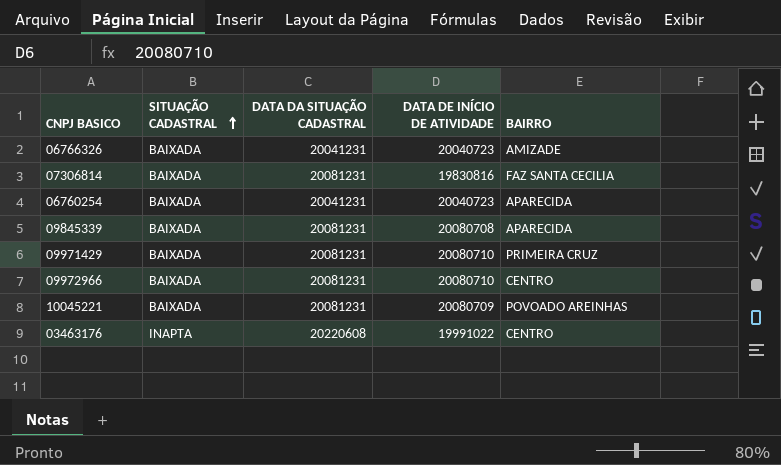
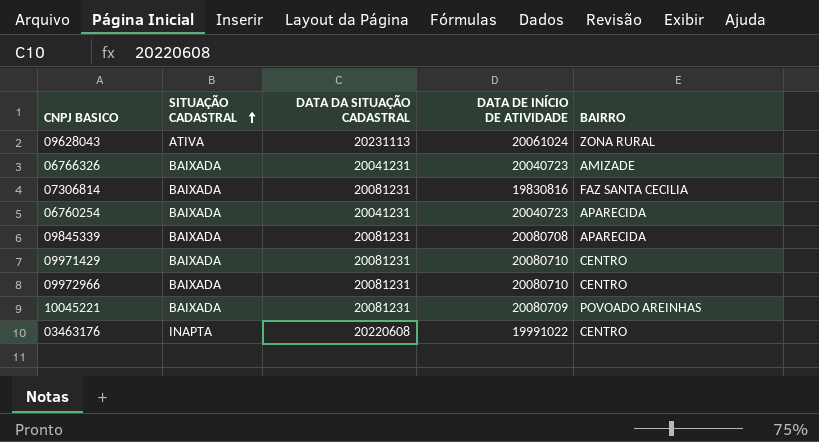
row 09628043: none -> ATIVA | 20231113 | 20061024 | ZONA RURAL
09971429 | BAIRRO: PRIMEIRA CRUZ -> CENTRO

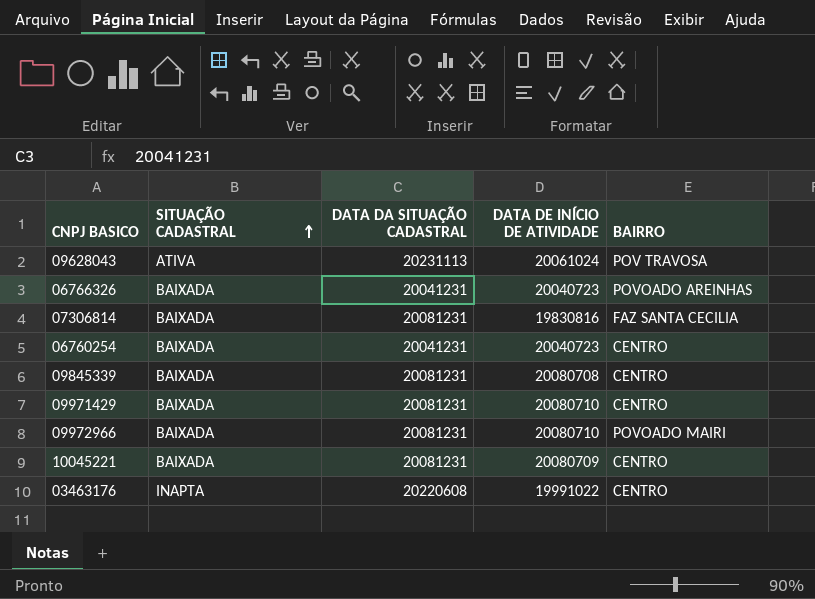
09628043 | BAIRRO: ZONA RURAL -> POV TRAVOSA
06766326 | BAIRRO: AMIZADE -> POVOADO AREINHAS
06760254 | BAIRRO: APARECIDA -> CENTRO
09845339 | BAIRRO: APARECIDA -> CENTRO
09972966 | BAIRRO: CENTRO -> POVOADO MAIRI
10045221 | BAIRRO: POVOADO AREINHAS -> CENTRO

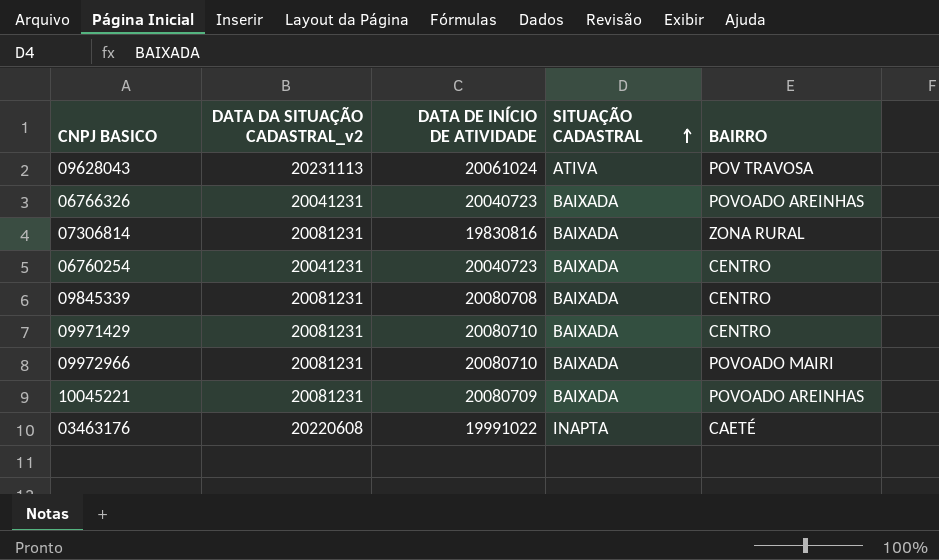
column name: DATA DA SITUAÇÃO CADASTRAL -> DATA DA SITUAÇÃO CADASTRAL_v2
column SITUAÇÃO CADASTRAL | position: 2 -> 4
07306814 | BAIRRO: FAZ SANTA CECILIA -> ZONA RURAL
10045221 | BAIRRO: CENTRO -> POVOADO AREINHAS
03463176 | BAIRRO: CENTRO -> CAETÉ

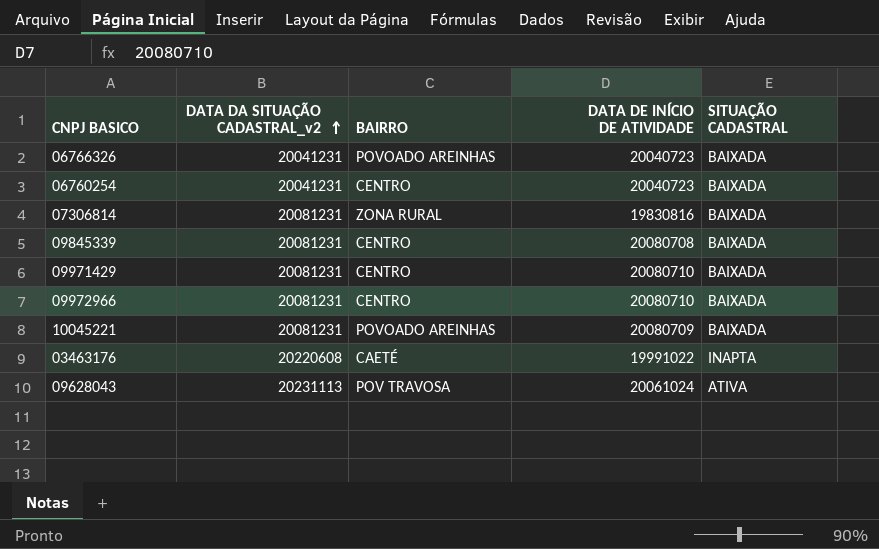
row order: SITUAÇÃO CADASTRAL ascending -> DATA DA SITUAÇÃO CADASTRAL_v2 ascending
column BAIRRO | position: 5 -> 3
09972966 | BAIRRO: POVOADO MAIRI -> CENTRO

